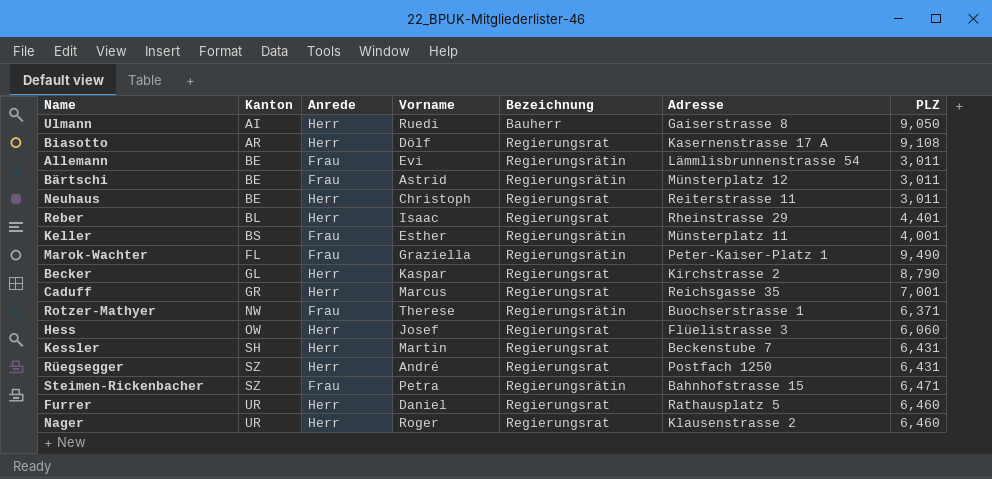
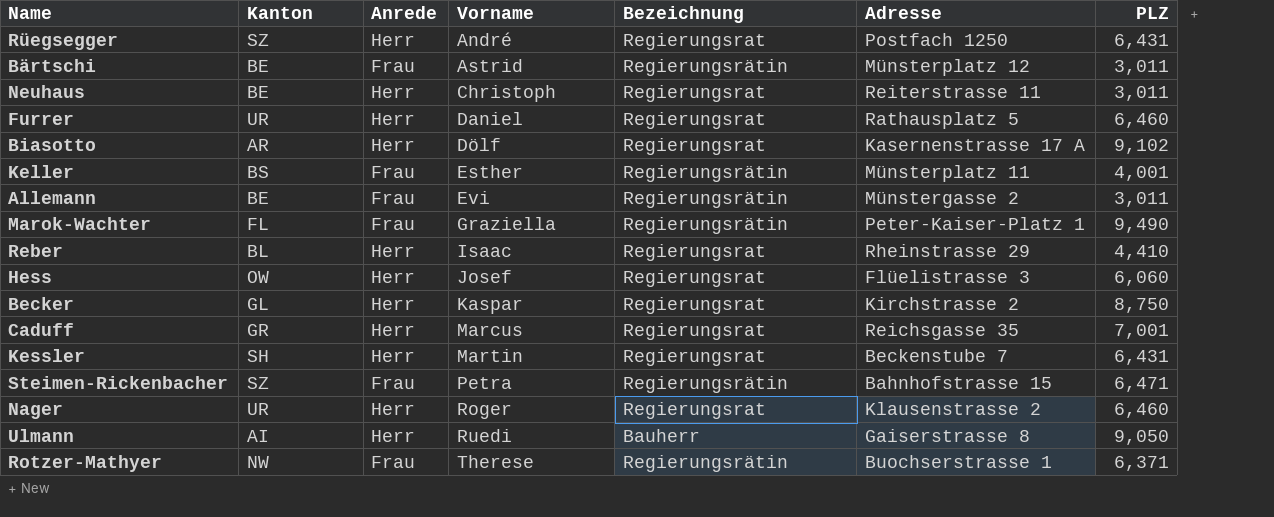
row order: Kanton ascending -> Vorname ascending
Biasotto | PLZ: 9,108 -> 9,102
Allemann | Adresse: Lämmlisbrunnenstrasse 54 -> Münstergasse 2
Reber | PLZ: 4,401 -> 4,410
Becker | PLZ: 8,790 -> 8,750

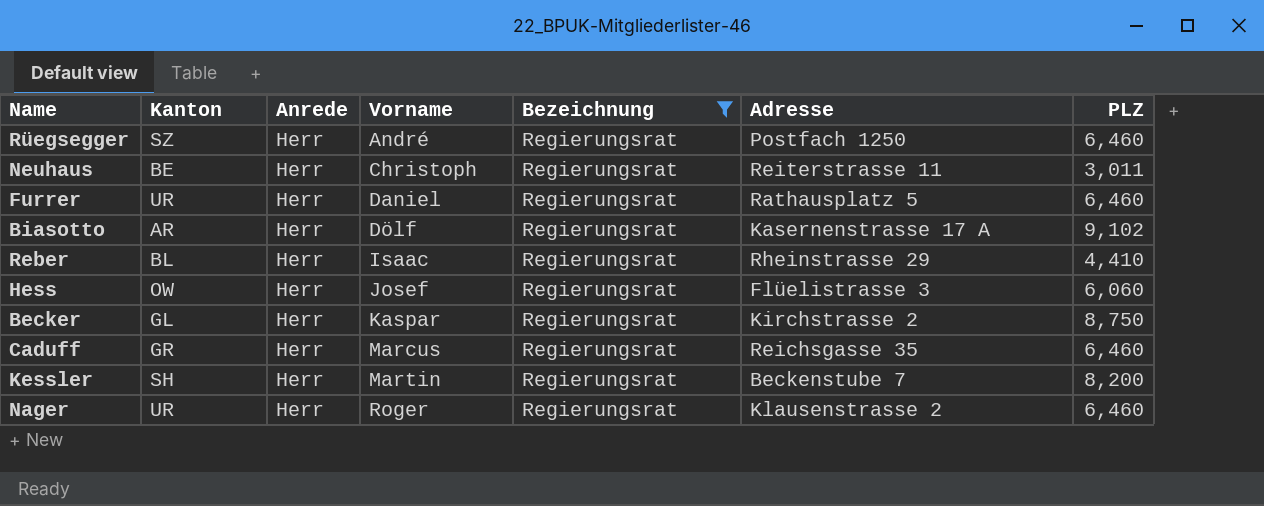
filter: none -> Bezeichnung = Regierungsrat
Rüegsegger | PLZ: 6,431 -> 6,460
Caduff | PLZ: 7,001 -> 6,460
Kessler | PLZ: 6,431 -> 8,200

